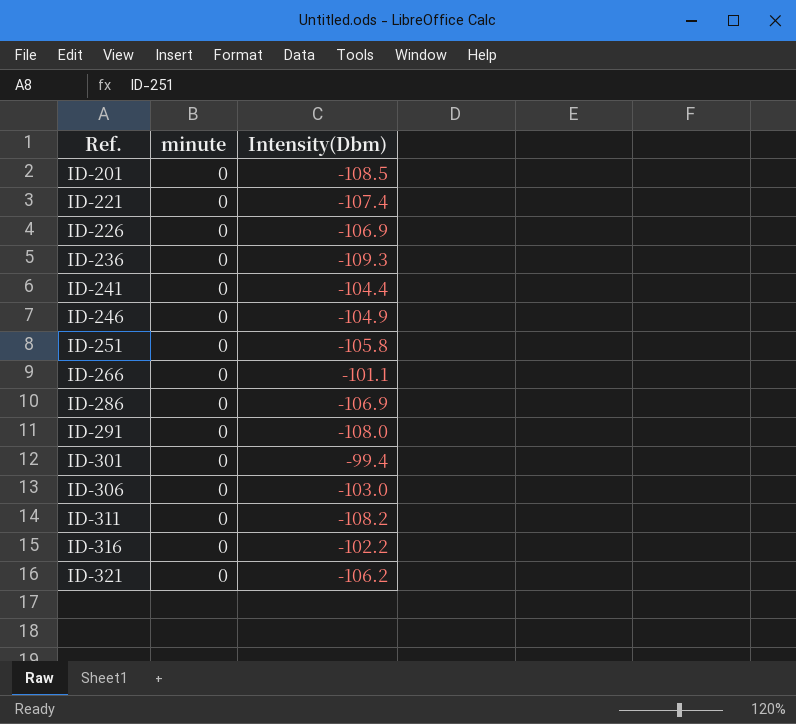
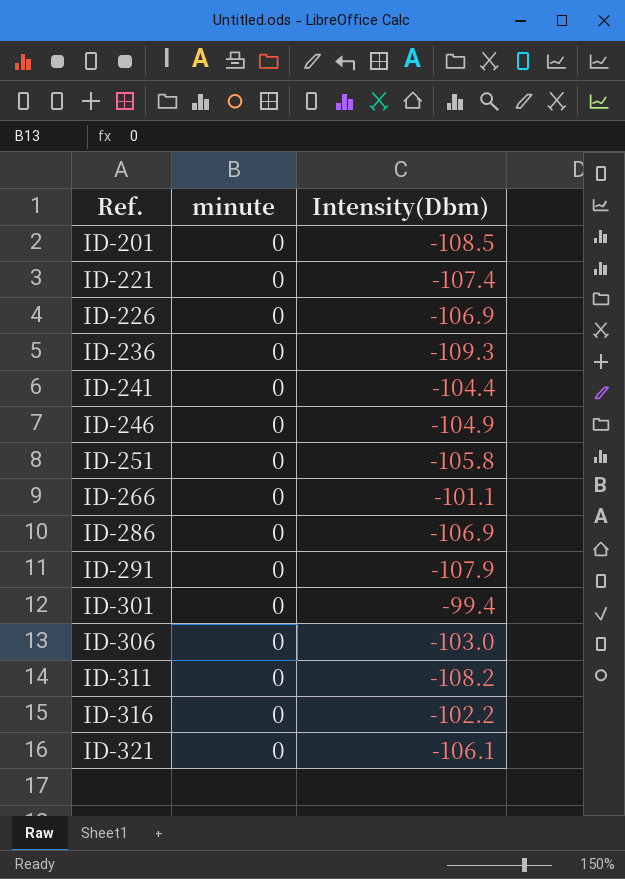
ID-291 | Intensity(Dbm): -108.0 -> -107.9
ID-321 | Intensity(Dbm): -106.2 -> -106.1

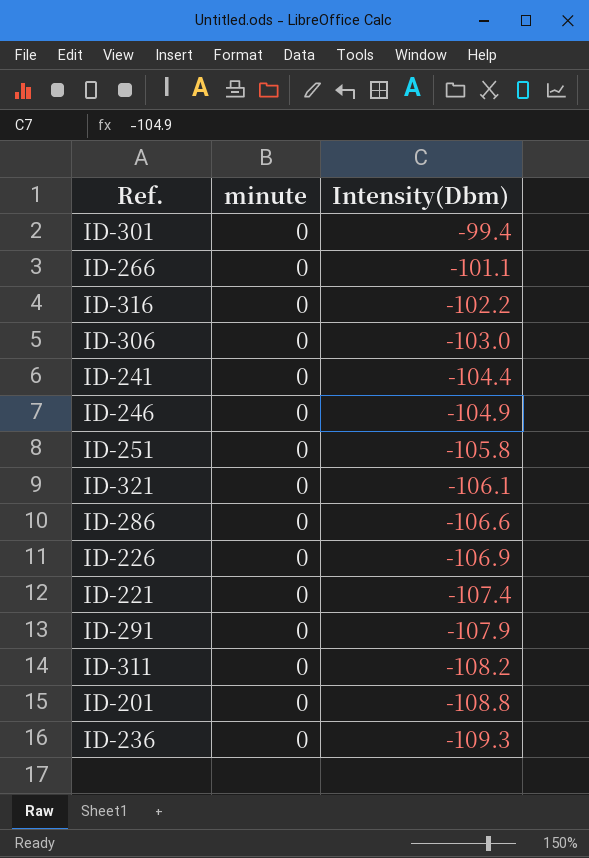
row order: Ref. ascending -> Intensity(Dbm) descending
ID-286 | Intensity(Dbm): -106.9 -> -106.6
ID-201 | Intensity(Dbm): -108.5 -> -108.8

